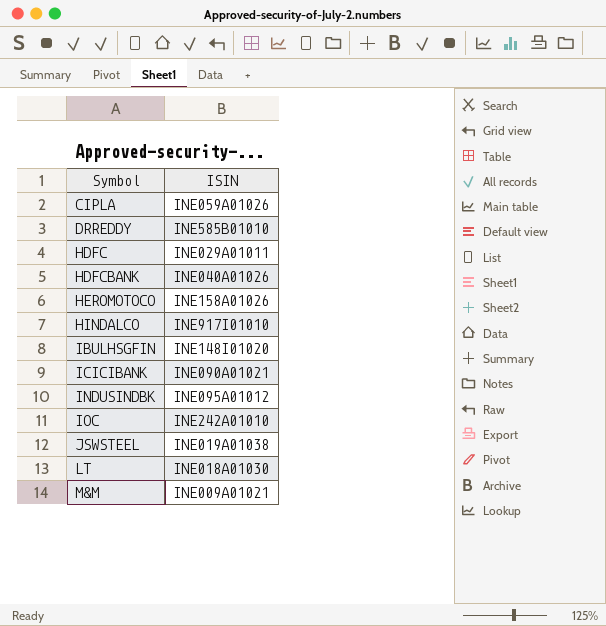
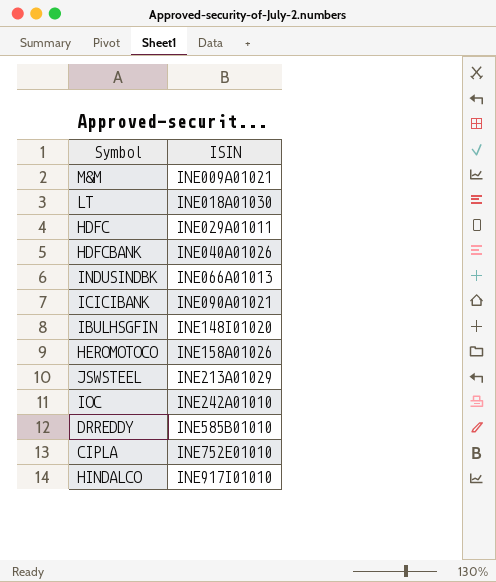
row order: Symbol ascending -> ISIN ascending
INDUSINDBK | ISIN: INE095A01012 -> INE066A01013
JSWSTEEL | ISIN: INE019A01038 -> INE213A01029
CIPLA | ISIN: INE059A01026 -> INE752E01010

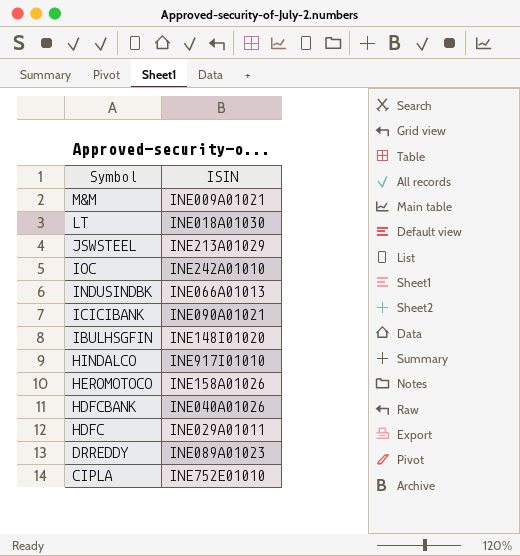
row order: ISIN ascending -> Symbol descending
DRREDDY | ISIN: INE585B01010 -> INE089A01023

